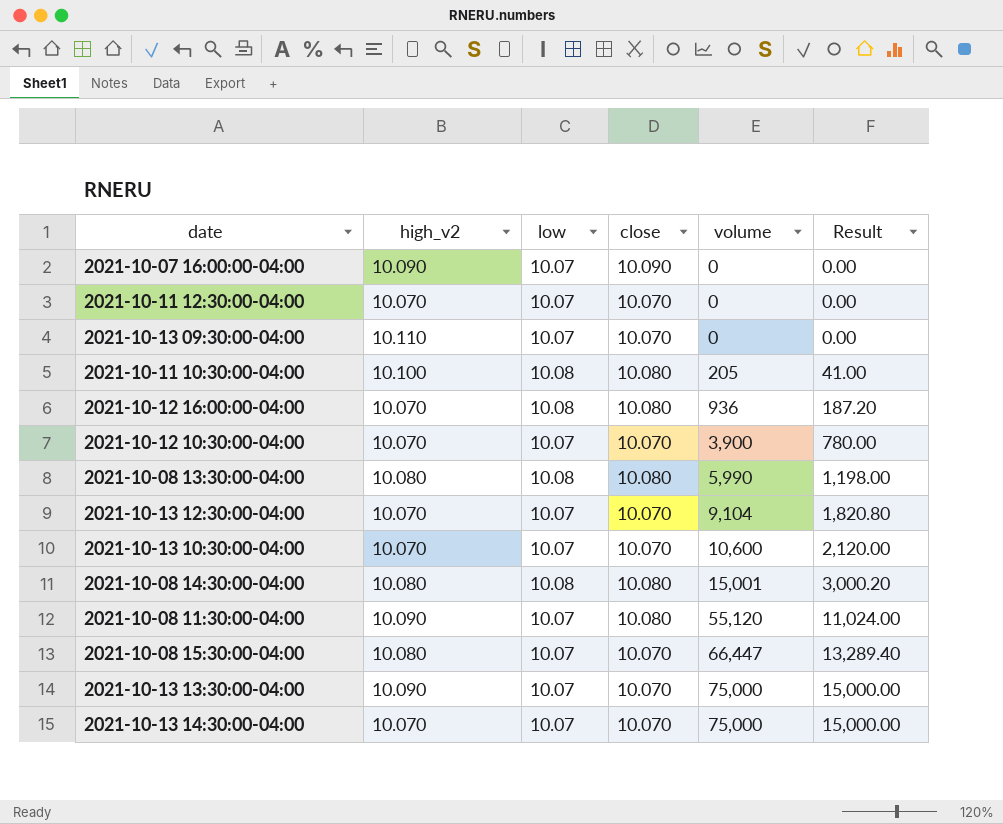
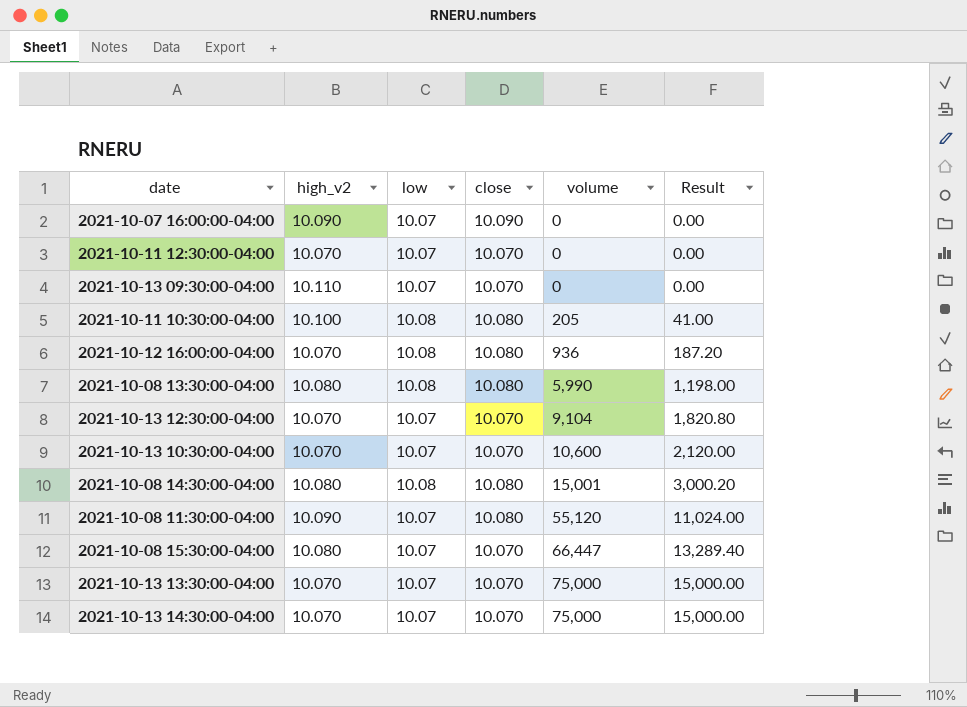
row 2021-10-12 10:30:00-04:00: 10.070 | 10.07 | 10.070 | 3,900 | 780.00 -> none
2021-10-13 13:30:00-04:00 | high_v2: 10.090 -> 10.070

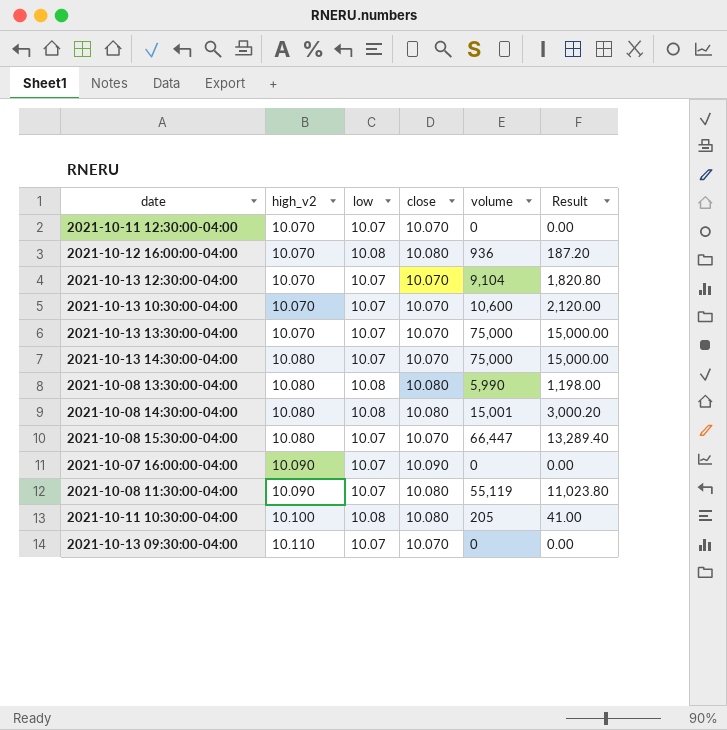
row order: volume ascending -> high_v2 ascending
2021-10-13 14:30:00-04:00 | high_v2: 10.070 -> 10.080
2021-10-08 11:30:00-04:00 | volume: 55,120 -> 55,119
2021-10-08 11:30:00-04:00 | Result: 11,024.00 -> 11,023.80

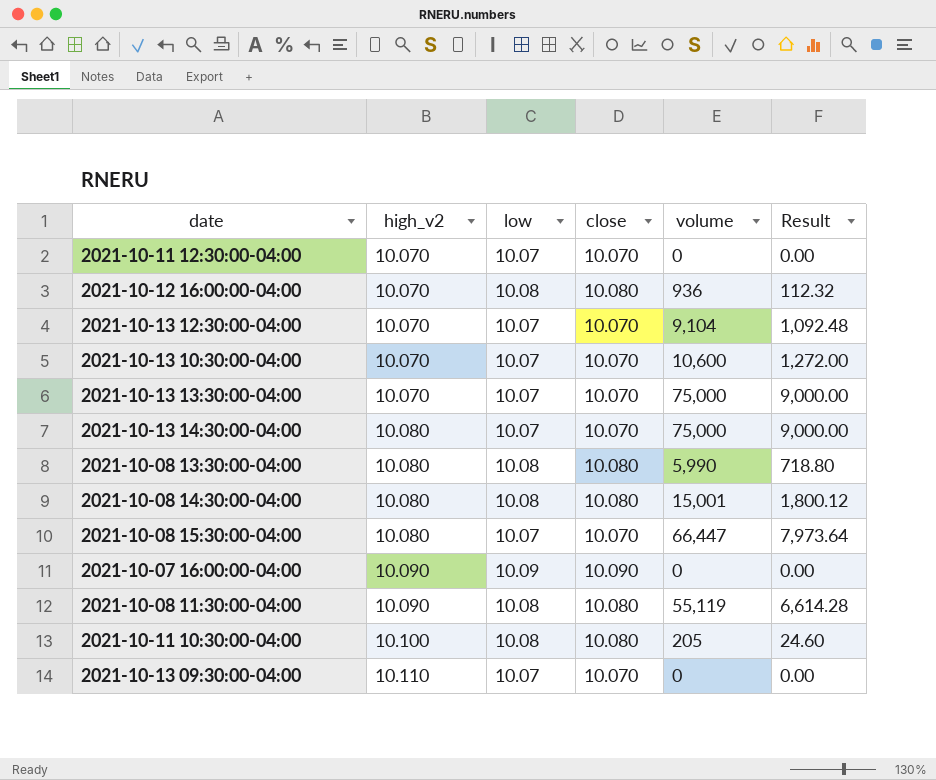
column Result | formula: [volume] * 0.2 -> [volume] * 0.12
2021-10-07 16:00:00-04:00 | low: 10.07 -> 10.09
2021-10-08 11:30:00-04:00 | low: 10.07 -> 10.08

